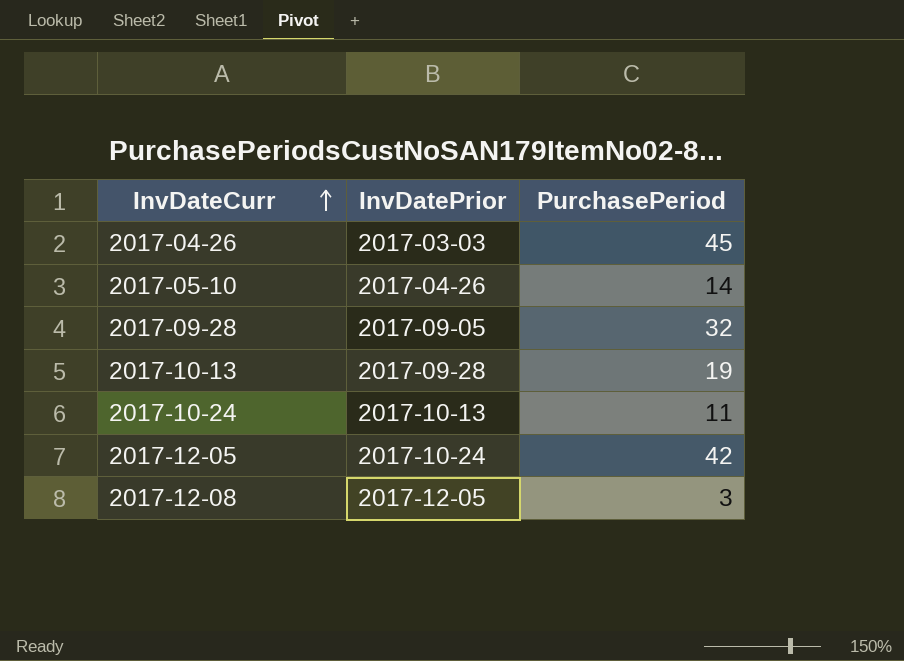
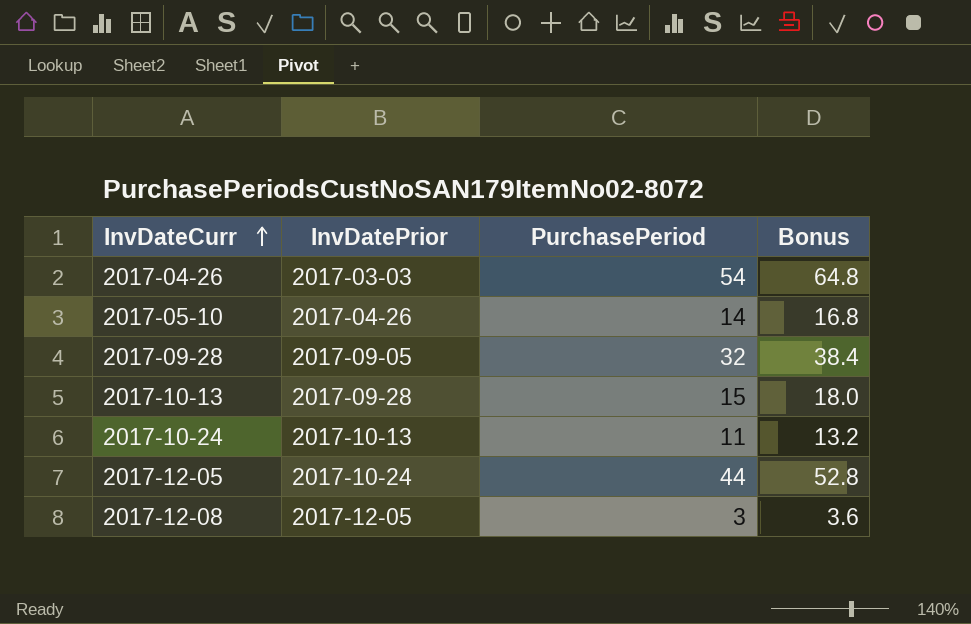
column Bonus | formula: none -> [PurchasePeriod] * 1.2
2017-04-26 | PurchasePeriod: 45 -> 54
2017-10-13 | PurchasePeriod: 19 -> 15
2017-12-05 | PurchasePeriod: 42 -> 44

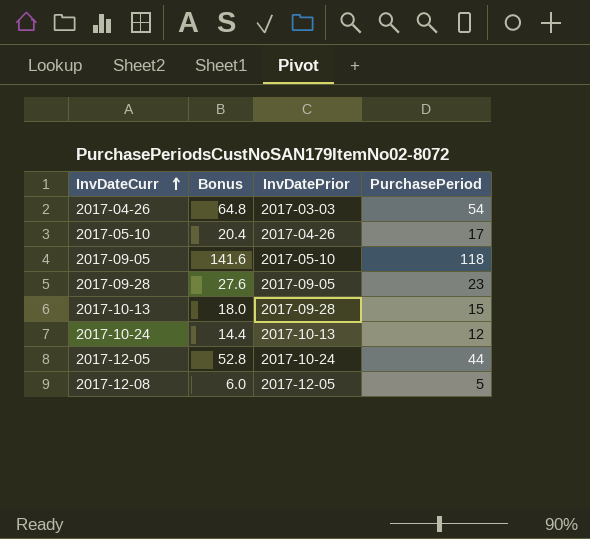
column Bonus | position: 4 -> 2
2017-05-10 | Bonus: 16.8 -> 20.4
2017-05-10 | PurchasePeriod: 14 -> 17
row 2017-09-05: none -> 141.6 | 2017-05-10 | 118
2017-09-28 | Bonus: 38.4 -> 27.6
2017-09-28 | PurchasePeriod: 32 -> 23
2017-10-24 | Bonus: 13.2 -> 14.4
2017-10-24 | PurchasePeriod: 11 -> 12
2017-12-08 | Bonus: 3.6 -> 6.0
2017-12-08 | PurchasePeriod: 3 -> 5

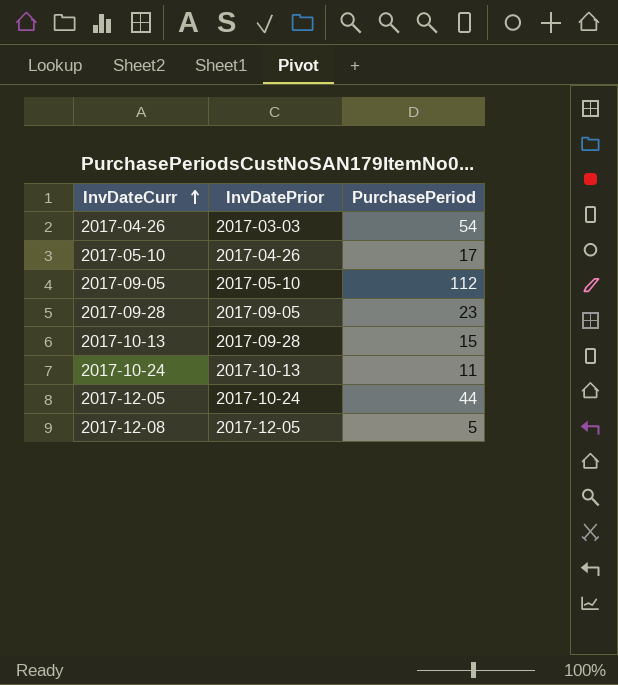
column Bonus | formula: [PurchasePeriod] * 1.2 -> none
2017-09-05 | PurchasePeriod: 118 -> 112
2017-10-24 | PurchasePeriod: 12 -> 11

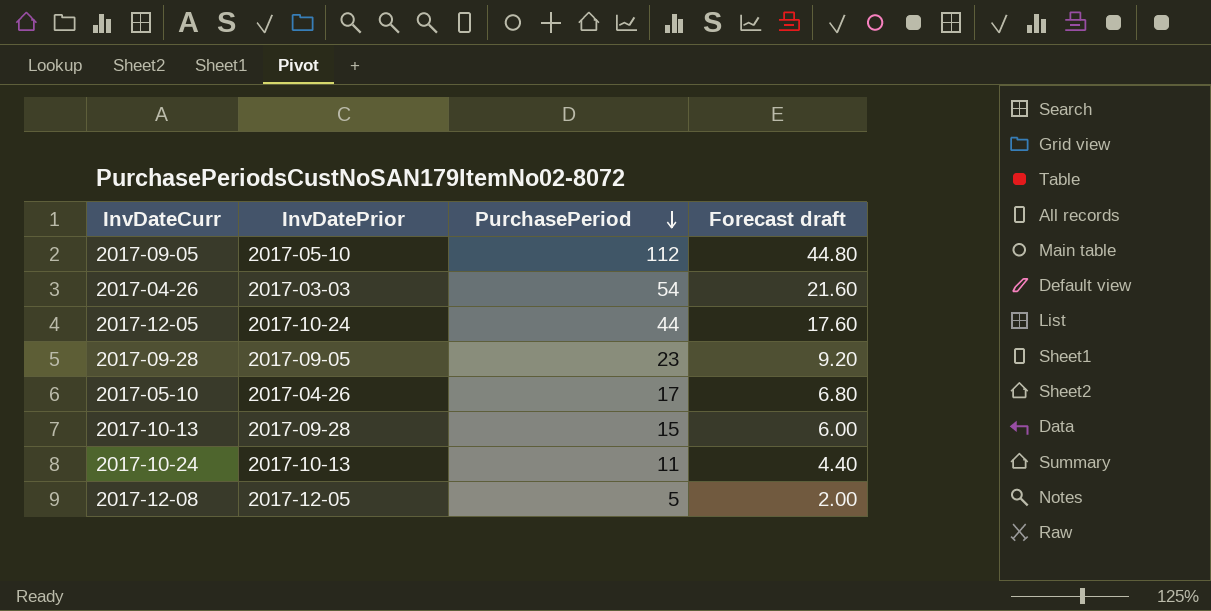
row order: InvDateCurr ascending -> PurchasePeriod descending
column Forecast draft | formula: none -> [PurchasePeriod] * 0.4

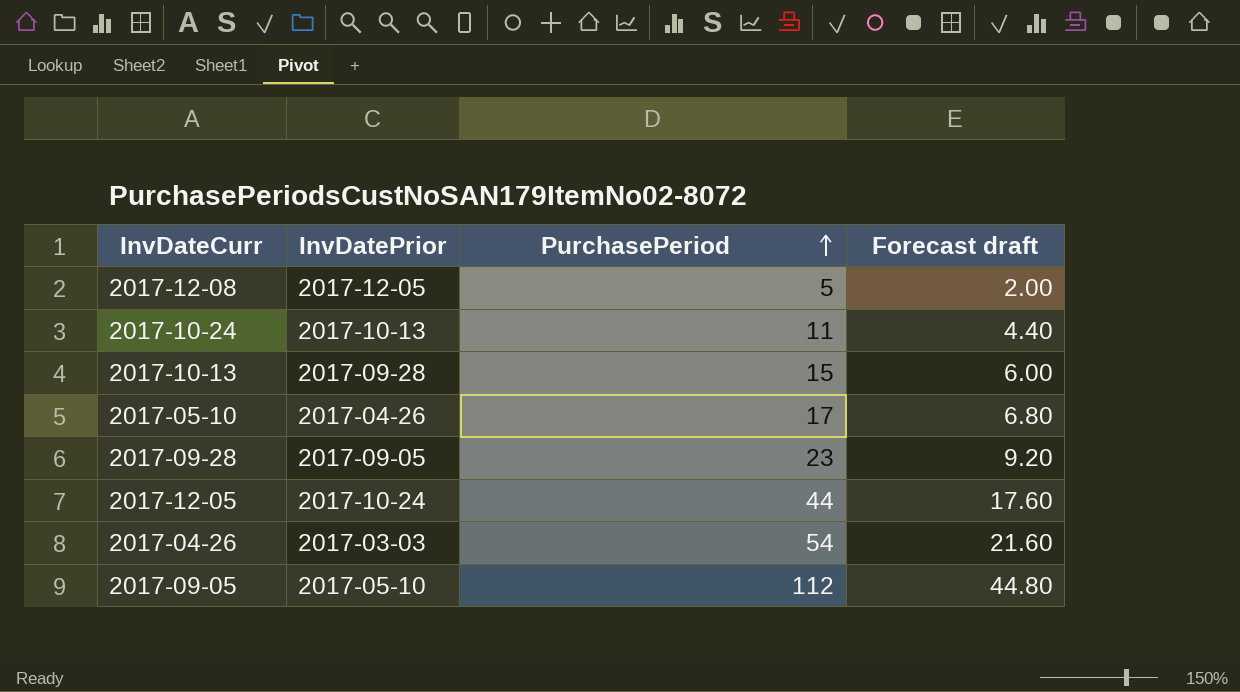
row order: PurchasePeriod descending -> PurchasePeriod ascending

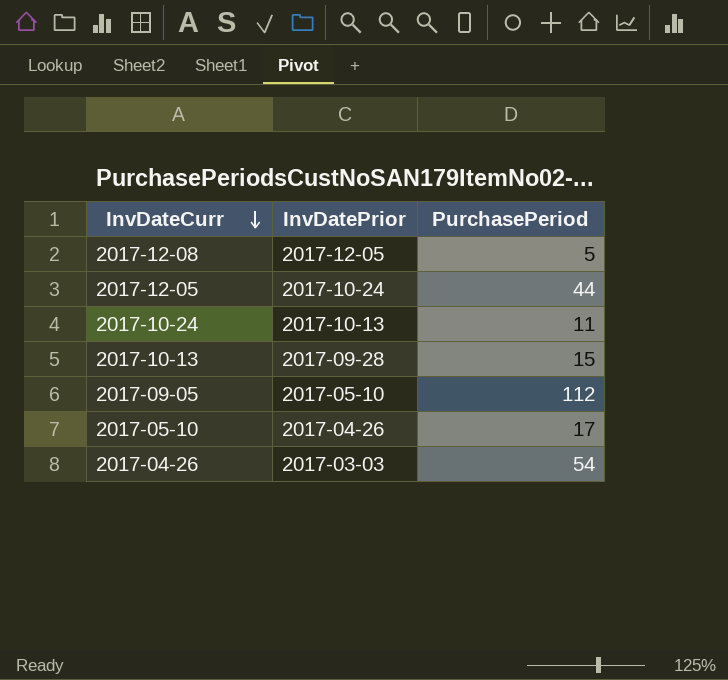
row order: PurchasePeriod ascending -> InvDateCurr descending
column Forecast draft | formula: [PurchasePeriod] * 0.4 -> none
row 2017-09-28: 2017-09-05 | 23 | 9.20 -> none

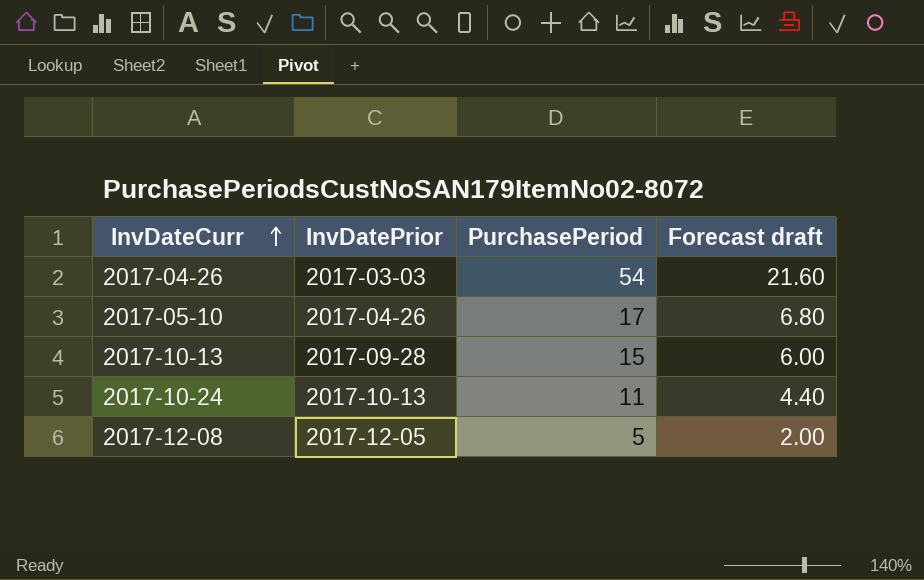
row order: InvDateCurr descending -> InvDateCurr ascending
column Forecast draft | formula: none -> [PurchasePeriod] * 0.4
row 2017-12-05: 2017-10-24 | 44 -> none
row 2017-09-05: 2017-05-10 | 112 -> none

